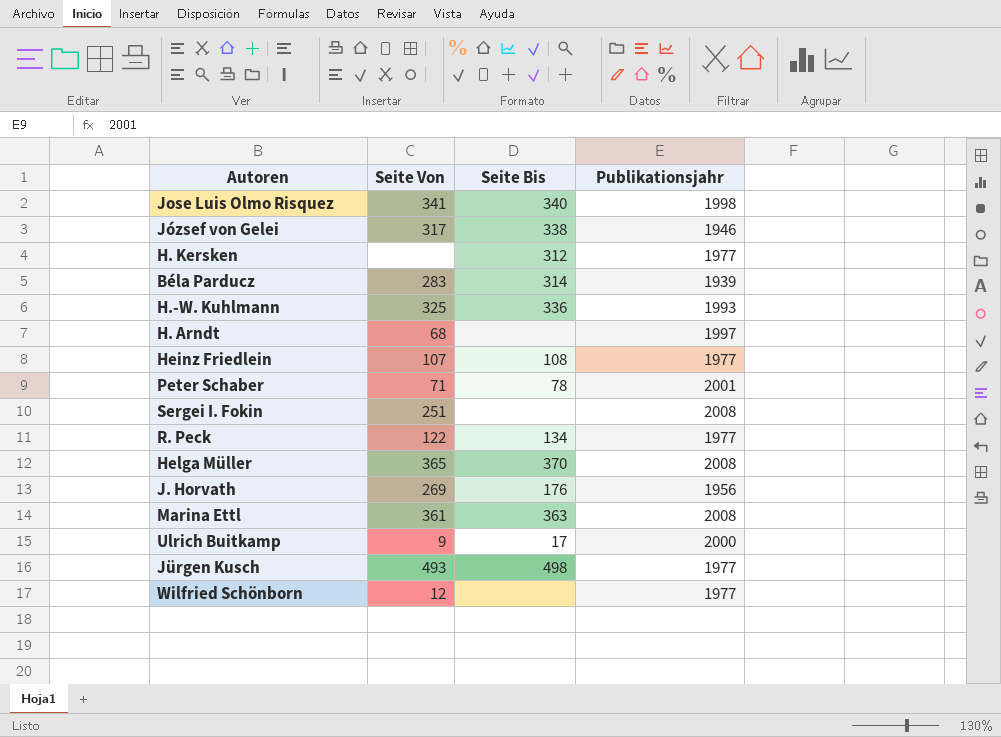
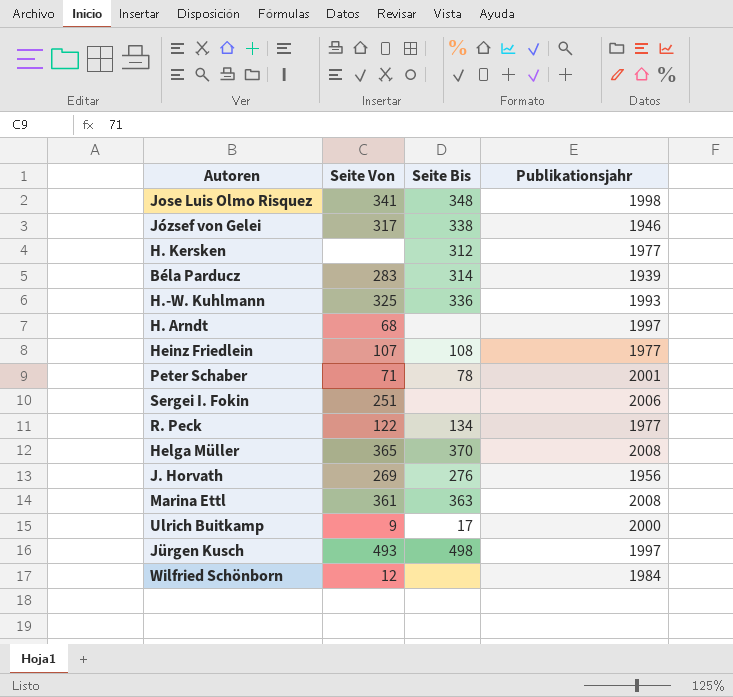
Jose Luis Olmo Risquez | Seite Bis: 340 -> 348
Sergei I. Fokin | Publikationsjahr: 2008 -> 2006
J. Horvath | Seite Bis: 176 -> 276
Jürgen Kusch | Publikationsjahr: 1977 -> 1997
Wilfried Schönborn | Publikationsjahr: 1977 -> 1984

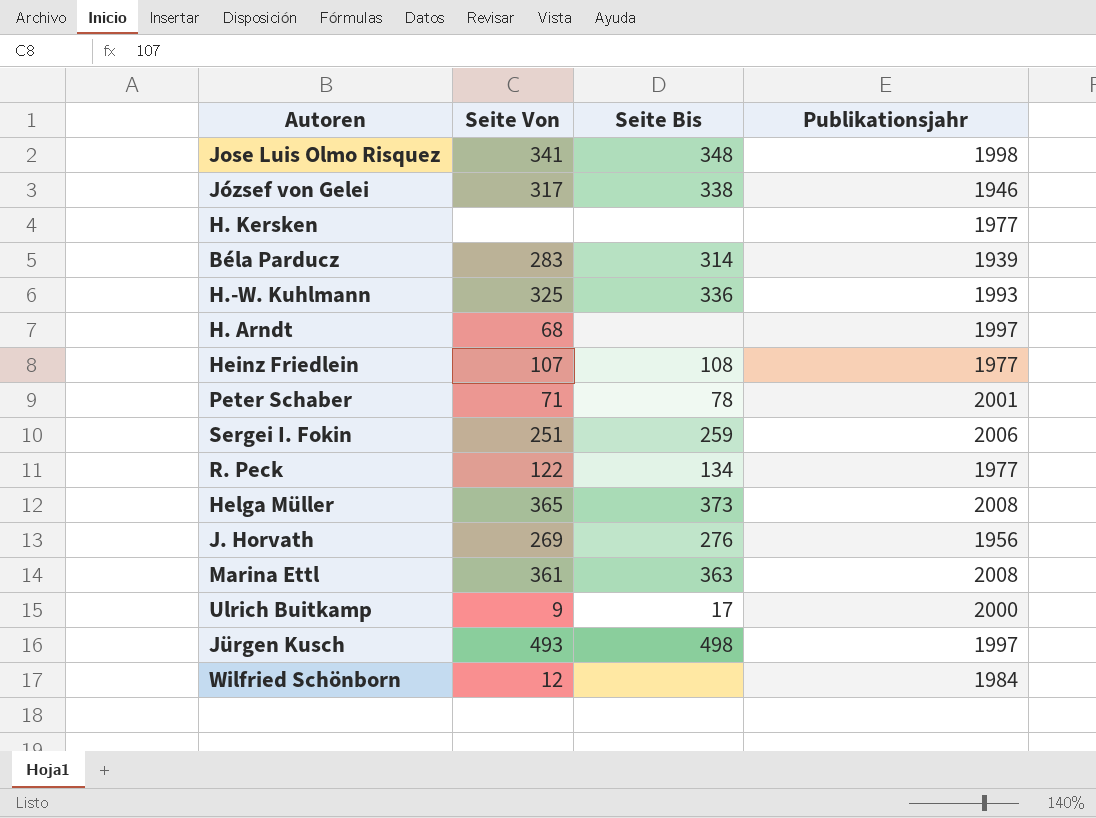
H. Kersken | Seite Bis: 312 -> none
Sergei I. Fokin | Seite Bis: none -> 259
Helga Müller | Seite Bis: 370 -> 373

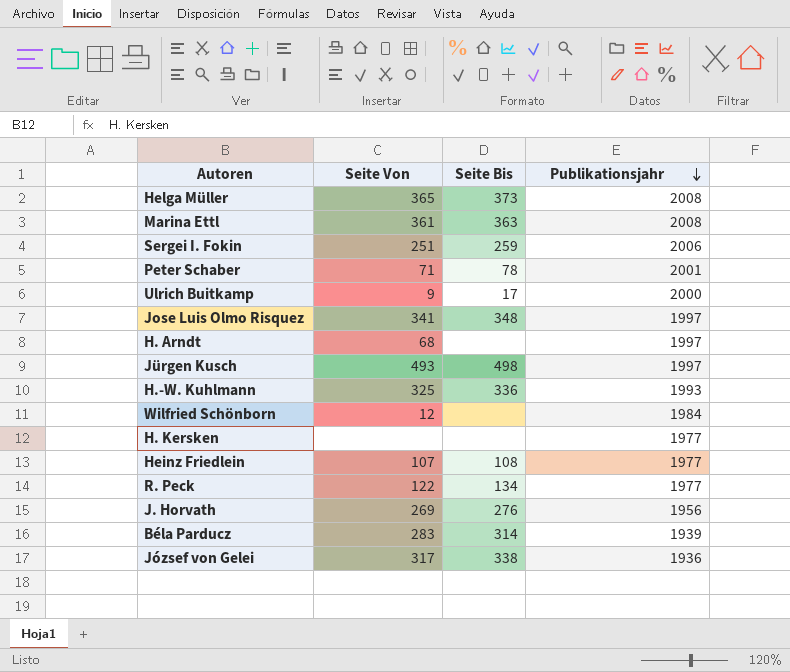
row order: none -> Publikationsjahr descending
Jose Luis Olmo Risquez | Publikationsjahr: 1998 -> 1997
József von Gelei | Publikationsjahr: 1946 -> 1936

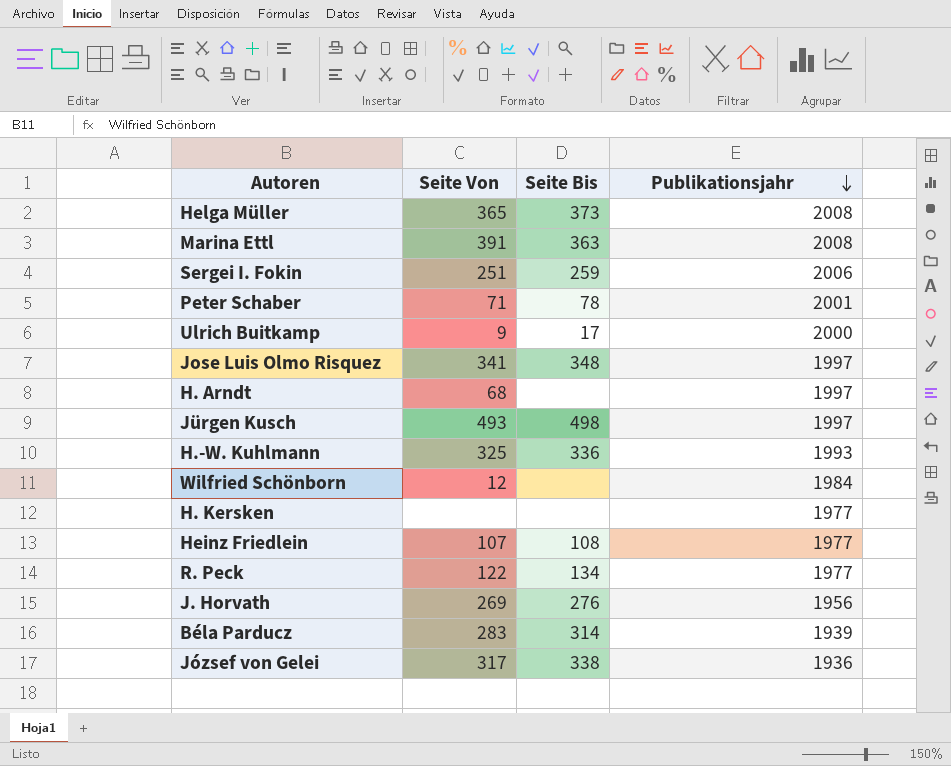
Marina Ettl | Seite Von: 361 -> 391

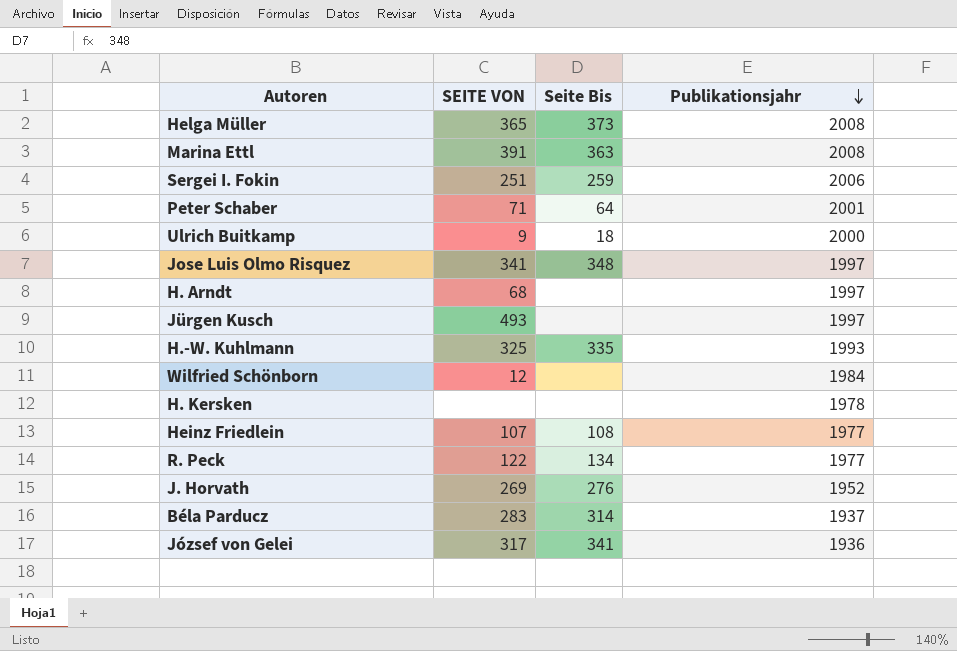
column name: Seite Von -> SEITE VON
Peter Schaber | Seite Bis: 78 -> 64
Ulrich Buitkamp | Seite Bis: 17 -> 18
Jürgen Kusch | Seite Bis: 498 -> none
H.-W. Kuhlmann | Seite Bis: 336 -> 335
H. Kersken | Publikationsjahr: 1977 -> 1978
J. Horvath | Publikationsjahr: 1956 -> 1952
Béla Parducz | Publikationsjahr: 1939 -> 1937
József von Gelei | Seite Bis: 338 -> 341

